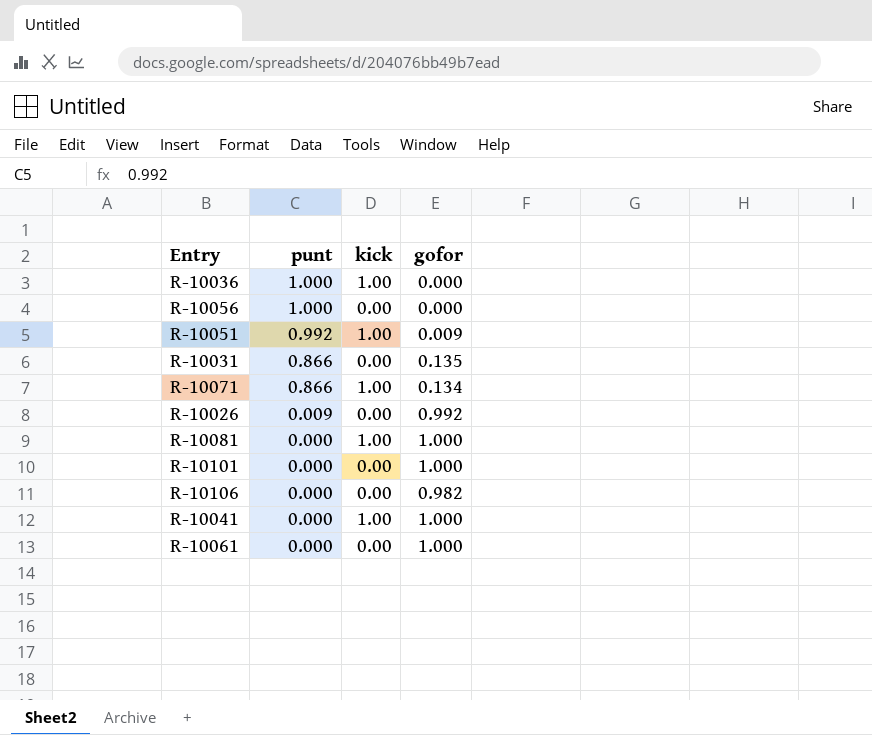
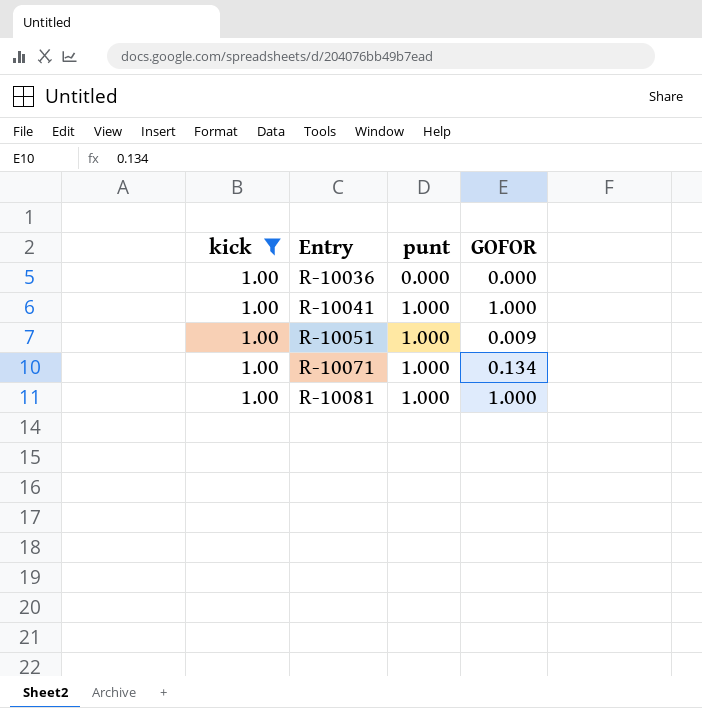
filter: none -> kick = 1.00
row order: punt descending -> Entry ascending
column kick | position: 3 -> 1
column name: gofor -> GOFOR
R-10036 | punt: 1.000 -> 0.000
R-10041 | punt: 0.000 -> 1.000
R-10051 | punt: 0.992 -> 1.000
R-10071 | punt: 0.866 -> 1.000
R-10081 | punt: 0.000 -> 1.000

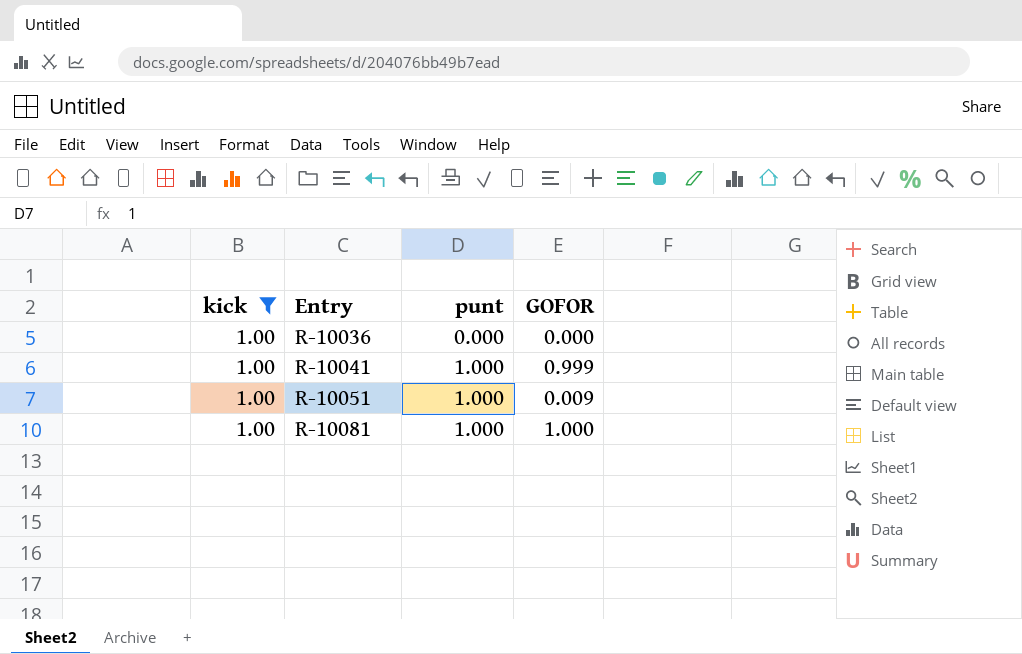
row R-10071: 1.00 | 1.000 | 0.134 -> none
R-10041 | GOFOR: 1.000 -> 0.999

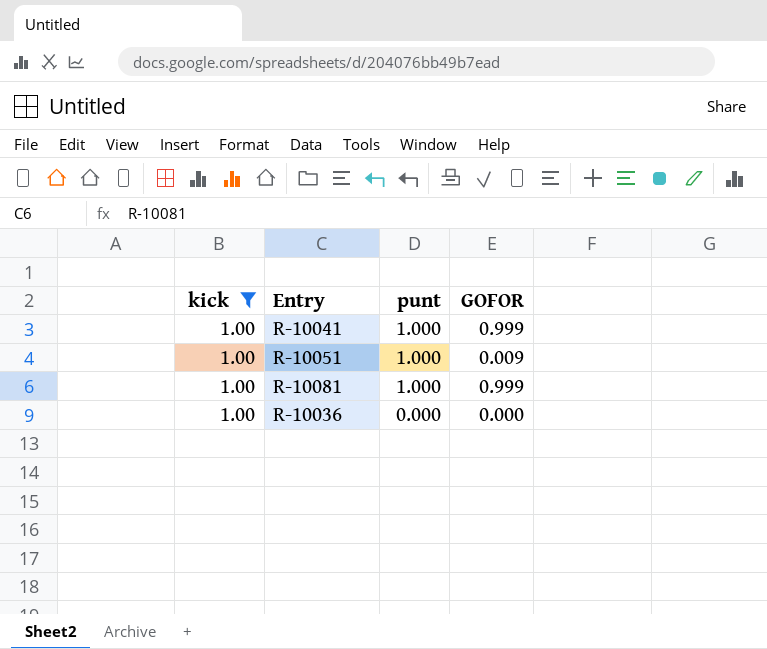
row order: Entry ascending -> punt descending
R-10081 | GOFOR: 1.000 -> 0.999

